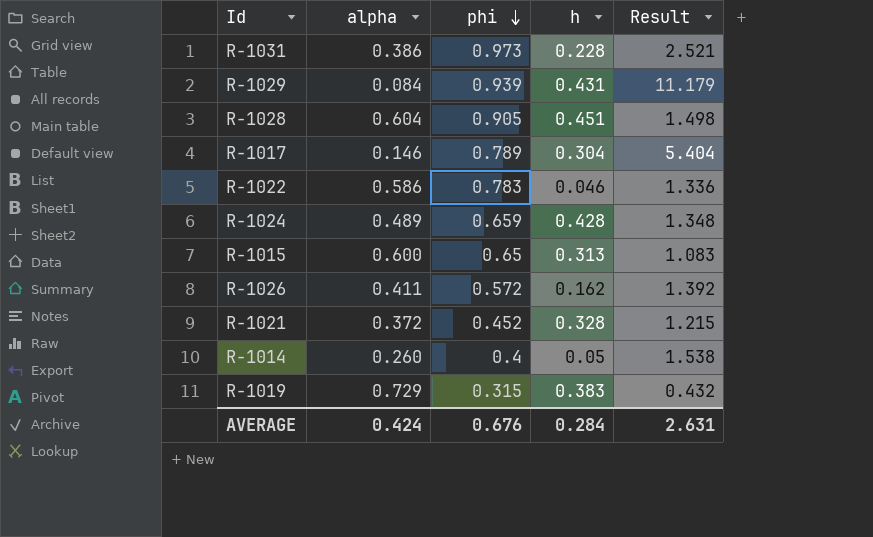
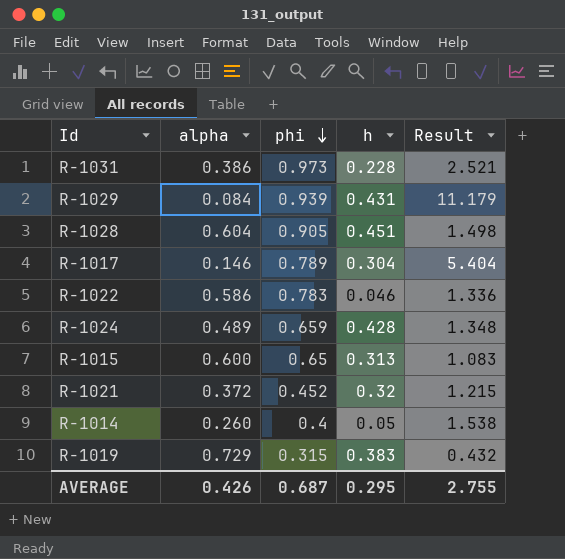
row R-1026: 0.411 | 0.572 | 0.162 | 1.392 -> none
R-1021 | h: 0.328 -> 0.32
AVERAGE | alpha: 0.424 -> 0.426
AVERAGE | phi: 0.676 -> 0.687
AVERAGE | h: 0.284 -> 0.295
AVERAGE | Result: 2.631 -> 2.755

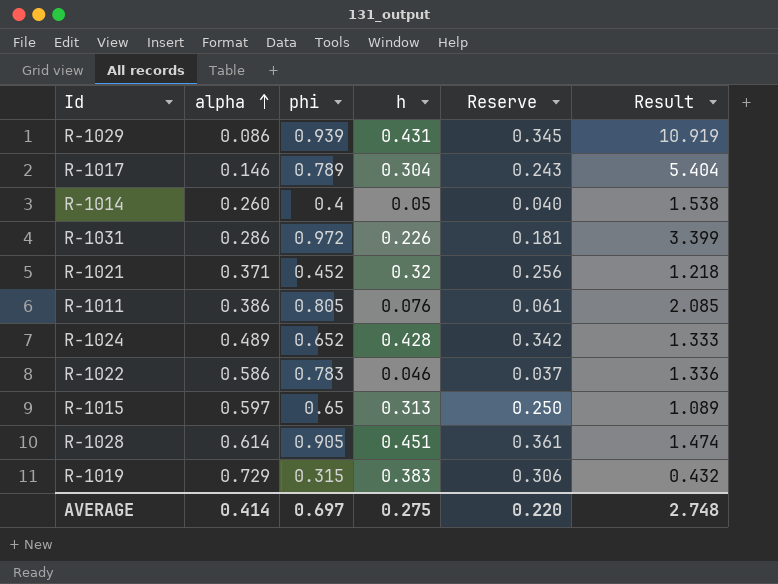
row order: phi descending -> alpha ascending
column Reserve | formula: none -> [h] * 0.8
R-1029 | alpha: 0.084 -> 0.086
R-1029 | Result: 11.179 -> 10.919
R-1031 | alpha: 0.386 -> 0.286
R-1031 | phi: 0.973 -> 0.972
R-1031 | h: 0.228 -> 0.226
R-1031 | Result: 2.521 -> 3.399
R-1021 | alpha: 0.372 -> 0.371
R-1021 | Result: 1.215 -> 1.218
row R-1011: none -> 0.386 | 0.805 | 0.076 | 0.061 | 2.085
R-1024 | phi: 0.659 -> 0.652
R-1024 | Result: 1.348 -> 1.333
R-1015 | alpha: 0.600 -> 0.597
R-1015 | Result: 1.083 -> 1.089
R-1028 | alpha: 0.604 -> 0.614
R-1028 | Result: 1.498 -> 1.474
AVERAGE | alpha: 0.426 -> 0.414
AVERAGE | phi: 0.687 -> 0.697
AVERAGE | h: 0.295 -> 0.275
AVERAGE | Result: 2.755 -> 2.748

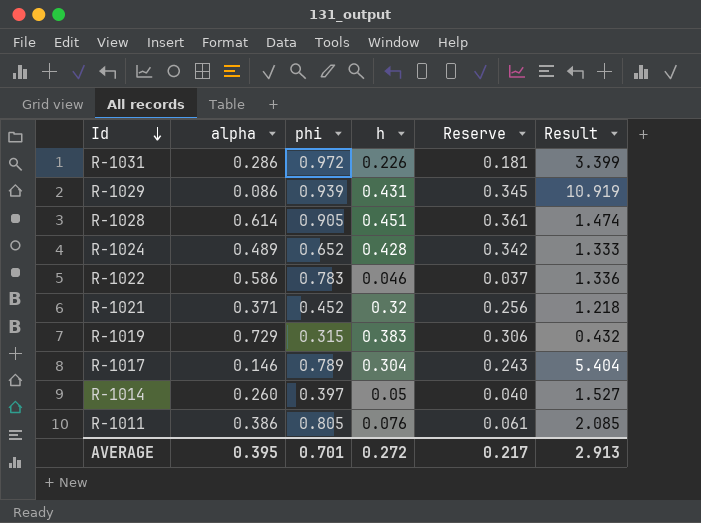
row order: alpha ascending -> Id descending
row R-1015: 0.597 | 0.65 | 0.313 | 0.250 | 1.089 -> none
R-1014 | phi: 0.4 -> 0.397
R-1014 | Result: 1.538 -> 1.527
AVERAGE | alpha: 0.414 -> 0.395
AVERAGE | phi: 0.697 -> 0.701
AVERAGE | h: 0.275 -> 0.272
AVERAGE | Reserve: 0.220 -> 0.217
AVERAGE | Result: 2.748 -> 2.913

